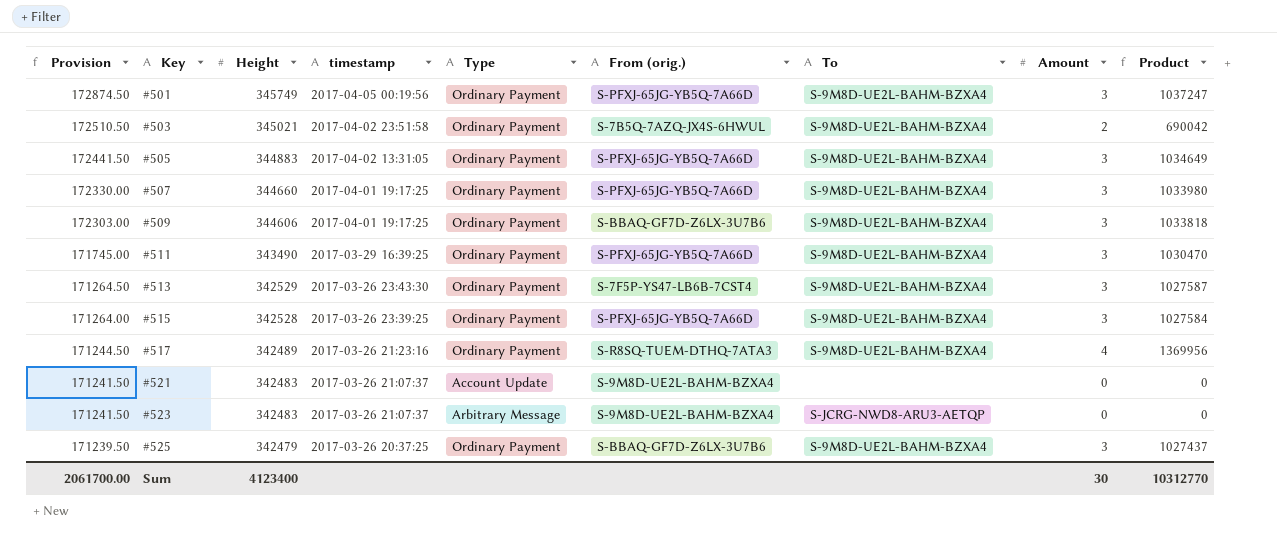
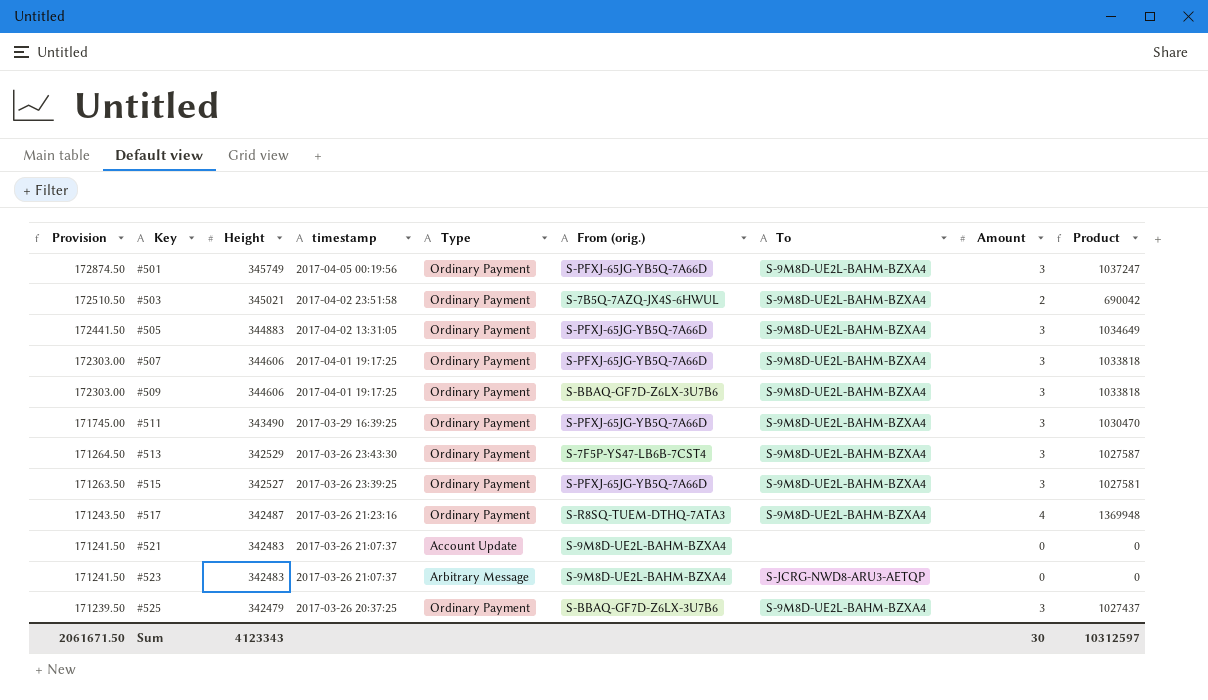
#507 | Provision: 172330.00 -> 172303.00
#507 | Height: 344660 -> 344606
#507 | Product: 1033980 -> 1033818
#515 | Provision: 171264.00 -> 171263.50
#515 | Height: 342528 -> 342527
#515 | Product: 1027584 -> 1027581
#517 | Provision: 171244.50 -> 171243.50
#517 | Height: 342489 -> 342487
#517 | Product: 1369956 -> 1369948
Sum | Provision: 2061700.00 -> 2061671.50
Sum | Height: 4123400 -> 4123343
Sum | Product: 10312770 -> 10312597

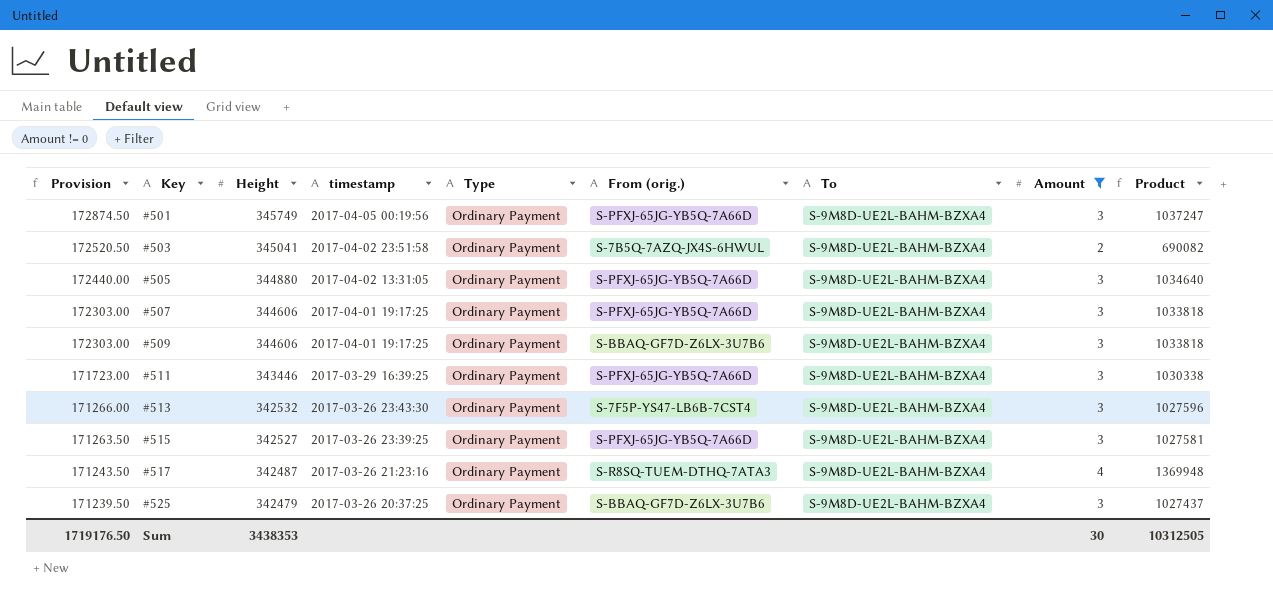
filter: none -> Amount != 0
#503 | Provision: 172510.50 -> 172520.50
#503 | Height: 345021 -> 345041
#503 | Product: 690042 -> 690082
#505 | Provision: 172441.50 -> 172440.00
#505 | Height: 344883 -> 344880
#505 | Product: 1034649 -> 1034640
#511 | Provision: 171745.00 -> 171723.00
#511 | Height: 343490 -> 343446
#511 | Product: 1030470 -> 1030338
#513 | Provision: 171264.50 -> 171266.00
#513 | Height: 342529 -> 342532
#513 | Product: 1027587 -> 1027596
Sum | Provision: 2061671.50 -> 1719176.50
Sum | Height: 4123343 -> 3438353
Sum | Product: 10312597 -> 10312505

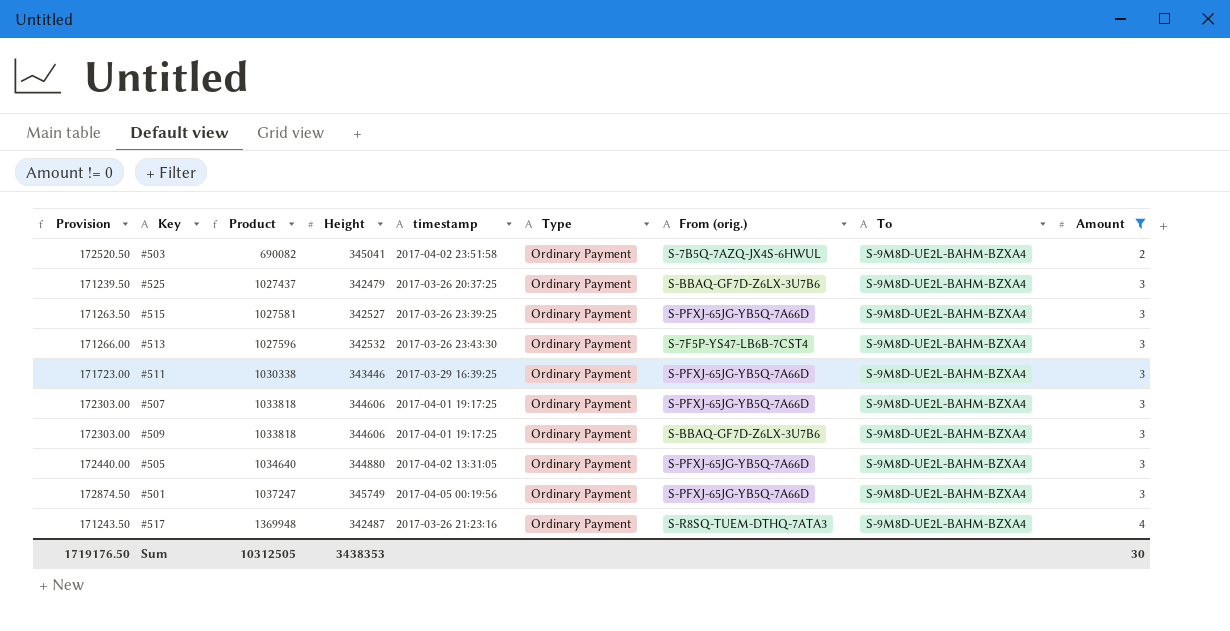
row order: Provision descending -> Product ascending
column Product | position: 9 -> 3

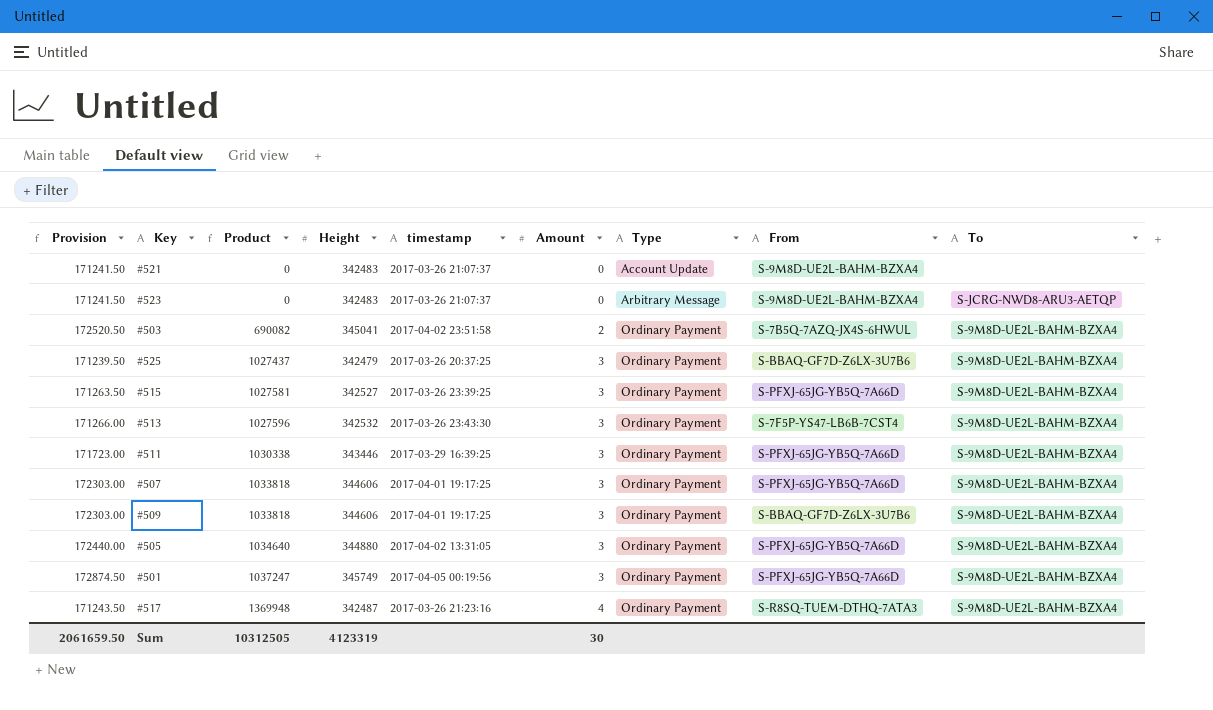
filter: Amount != 0 -> none
column Amount | position: 9 -> 6
column name: From (orig.) -> From
Sum | Provision: 1719176.50 -> 2061659.50
Sum | Height: 3438353 -> 4123319

